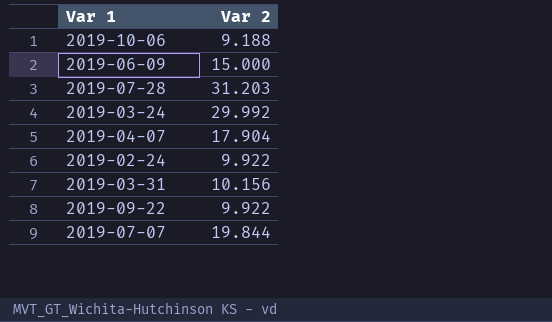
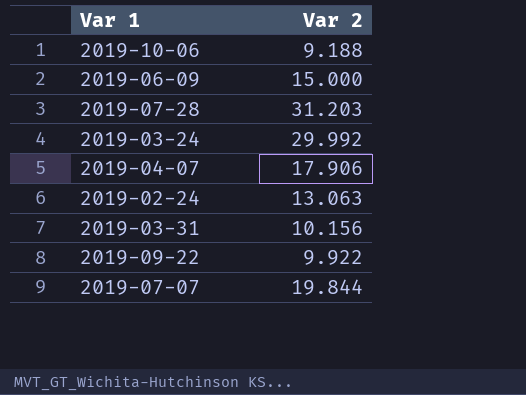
2019-04-07 | Var 2: 17.904 -> 17.906
2019-02-24 | Var 2: 9.922 -> 13.063

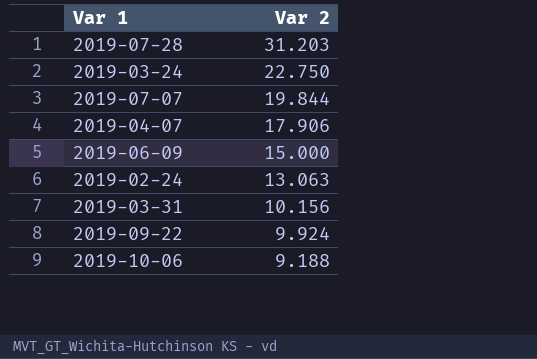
row order: none -> Var 2 descending
2019-03-24 | Var 2: 29.992 -> 22.750
2019-09-22 | Var 2: 9.922 -> 9.924

